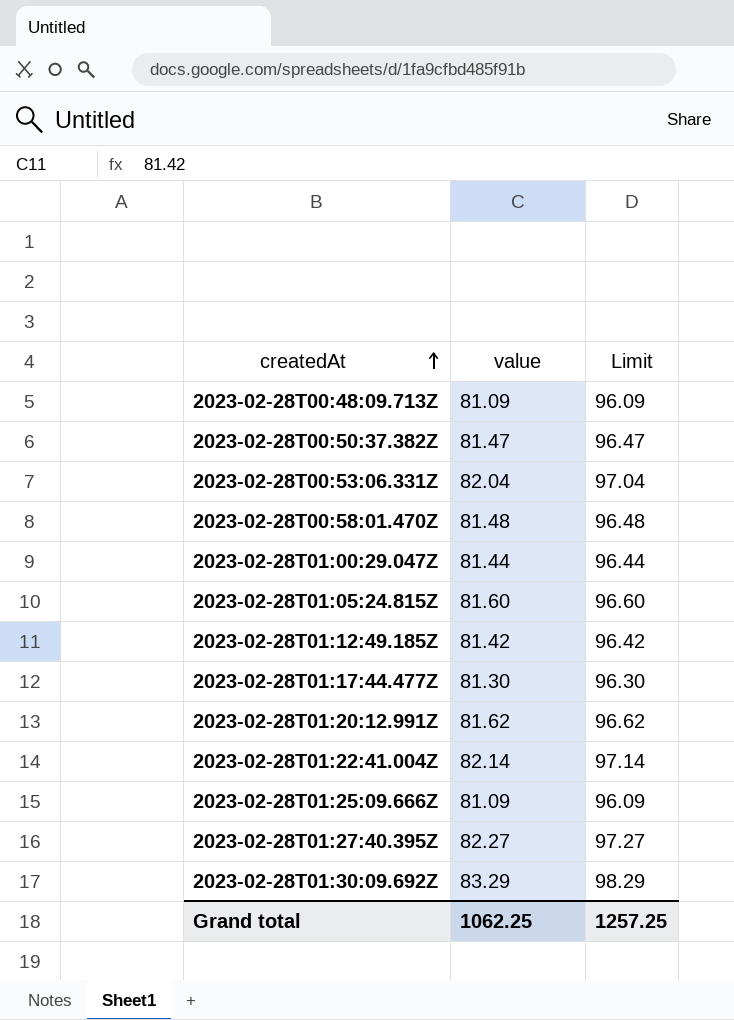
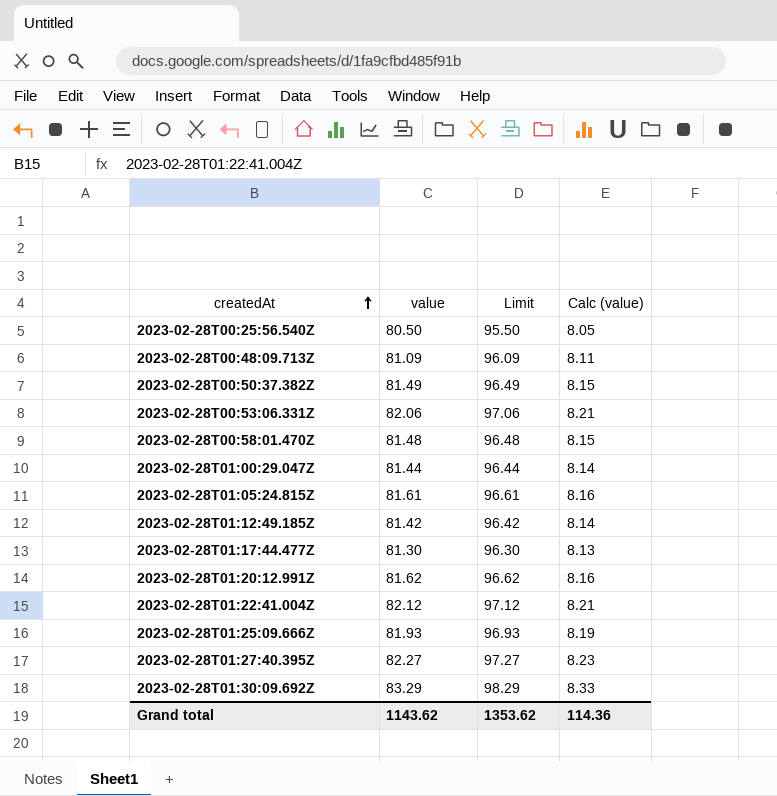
column Calc (value) | formula: none -> [value] * 0.1
row 2023-02-28T00:25:56.540Z: none -> 80.50 | 95.50 | 8.05
2023-02-28T00:50:37.382Z | value: 81.47 -> 81.49
2023-02-28T00:50:37.382Z | Limit: 96.47 -> 96.49
2023-02-28T00:53:06.331Z | value: 82.04 -> 82.06
2023-02-28T00:53:06.331Z | Limit: 97.04 -> 97.06
2023-02-28T01:05:24.815Z | value: 81.60 -> 81.61
2023-02-28T01:05:24.815Z | Limit: 96.60 -> 96.61
2023-02-28T01:22:41.004Z | value: 82.14 -> 82.12
2023-02-28T01:22:41.004Z | Limit: 97.14 -> 97.12
2023-02-28T01:25:09.666Z | value: 81.09 -> 81.93
2023-02-28T01:25:09.666Z | Limit: 96.09 -> 96.93
Grand total | value: 1062.25 -> 1143.62
Grand total | Limit: 1257.25 -> 1353.62

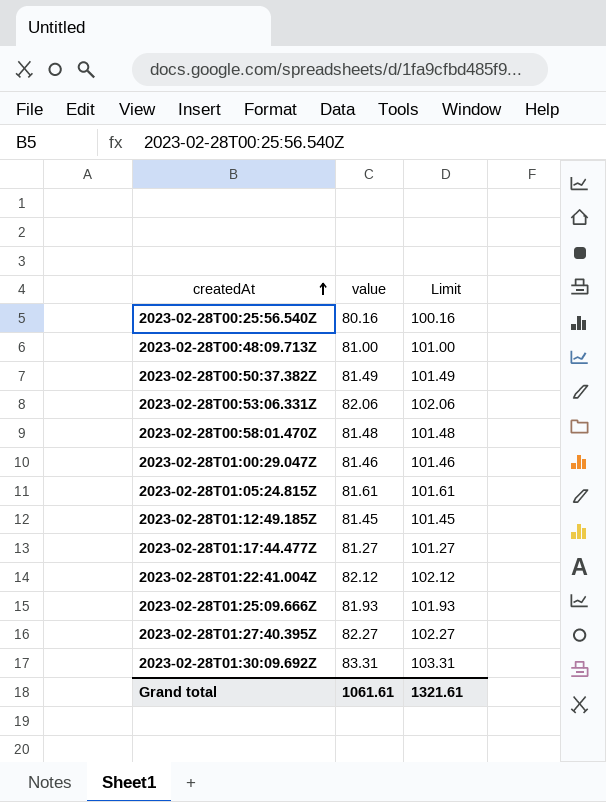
column Calc (value) | formula: [value] * 0.1 -> none
column Limit | formula: [value] + 15 -> [value] + 20
row 2023-02-28T01:20:12.991Z: 81.62 | 96.62 | 8.16 -> none
2023-02-28T00:25:56.540Z | value: 80.50 -> 80.16
2023-02-28T00:48:09.713Z | value: 81.09 -> 81.00
2023-02-28T01:00:29.047Z | value: 81.44 -> 81.46
2023-02-28T01:12:49.185Z | value: 81.42 -> 81.45
2023-02-28T01:17:44.477Z | value: 81.30 -> 81.27
2023-02-28T01:30:09.692Z | value: 83.29 -> 83.31
Grand total | value: 1143.62 -> 1061.61
Grand total | Limit: 1353.62 -> 1321.61

